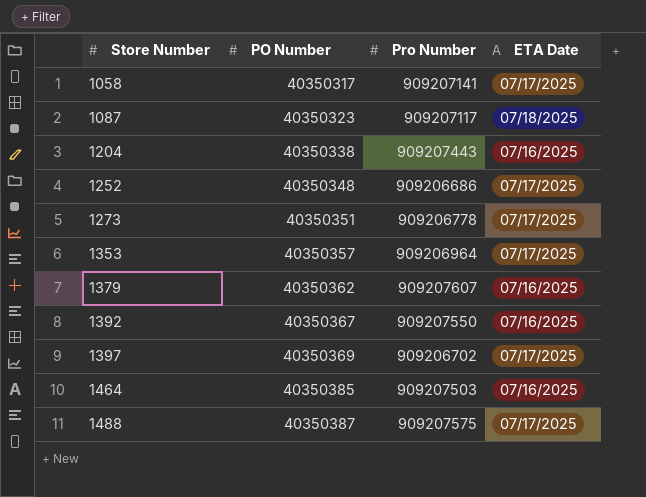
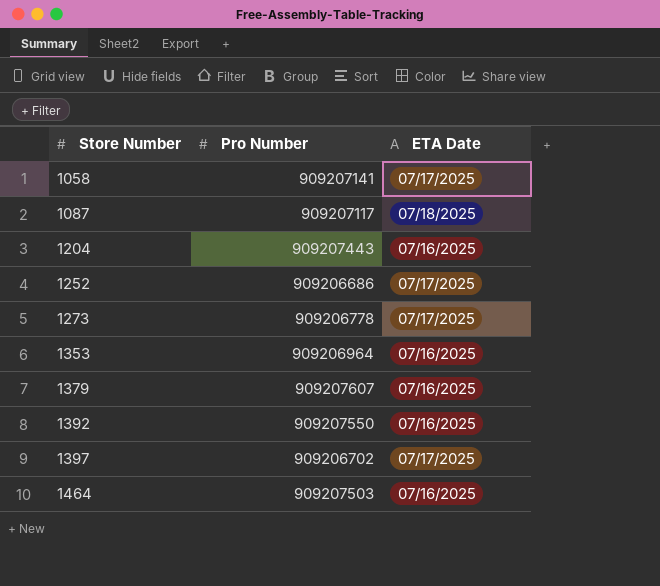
column PO Number | position: 2 -> none
row 1488: 40350387 | 909207575 | 07/17/2025 -> none
1353 | ETA Date: 07/17/2025 -> 07/16/2025

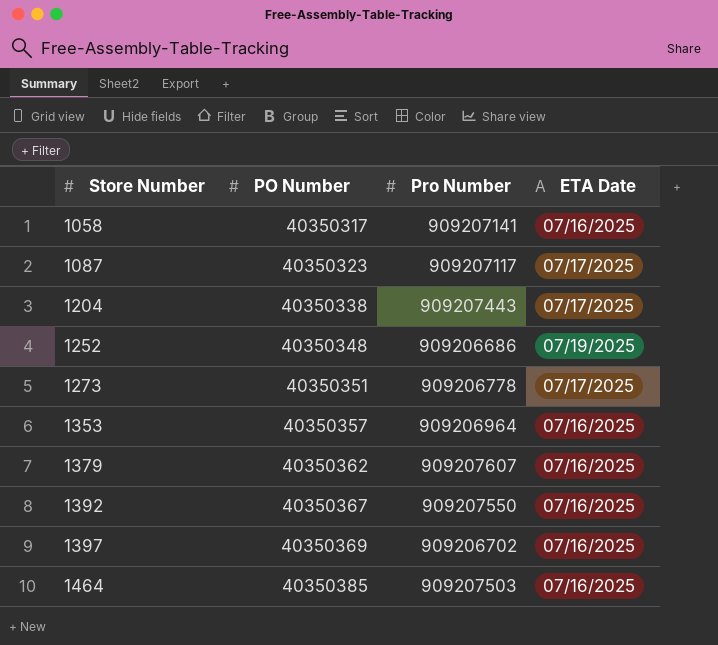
column PO Number | position: none -> 2
1058 | ETA Date: 07/17/2025 -> 07/16/2025
1087 | ETA Date: 07/18/2025 -> 07/17/2025
1204 | ETA Date: 07/16/2025 -> 07/17/2025
1252 | ETA Date: 07/17/2025 -> 07/19/2025
1397 | ETA Date: 07/17/2025 -> 07/16/2025

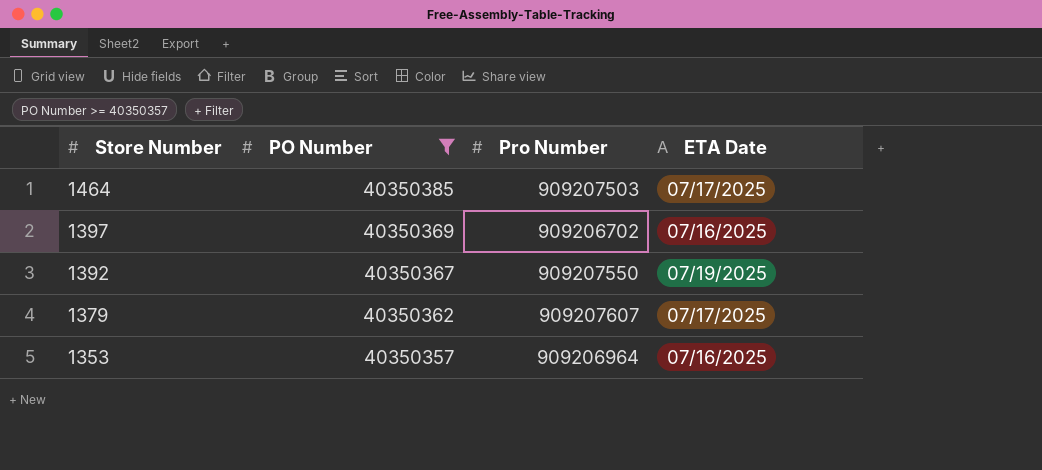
filter: none -> PO Number >= 40350357
row order: Store Number ascending -> Store Number descending
1464 | ETA Date: 07/16/2025 -> 07/17/2025
1392 | ETA Date: 07/16/2025 -> 07/19/2025
1379 | ETA Date: 07/16/2025 -> 07/17/2025

